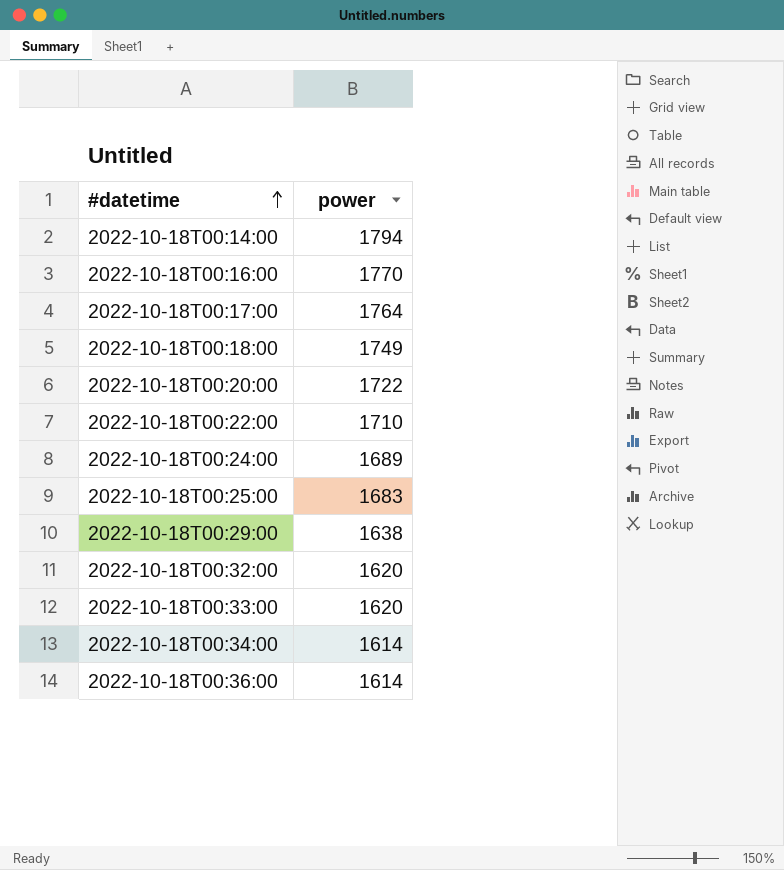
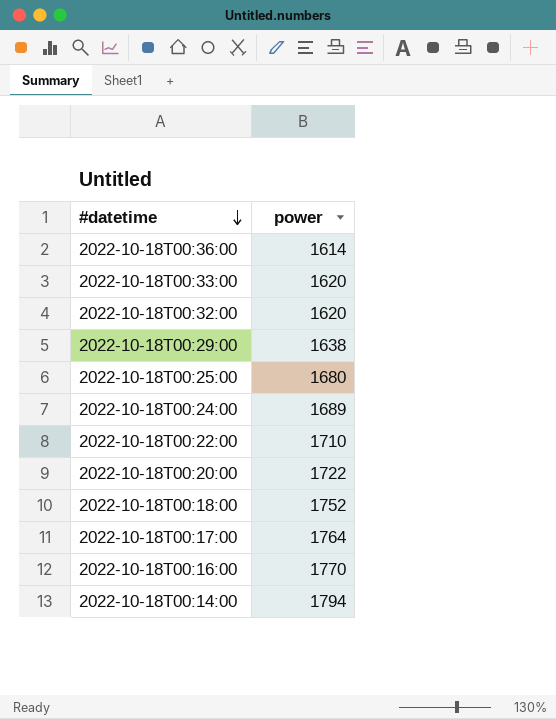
row order: #datetime ascending -> #datetime descending
row 2022-10-18T00:34:00: 1614 -> none
2022-10-18T00:25:00 | power: 1683 -> 1680
2022-10-18T00:18:00 | power: 1749 -> 1752

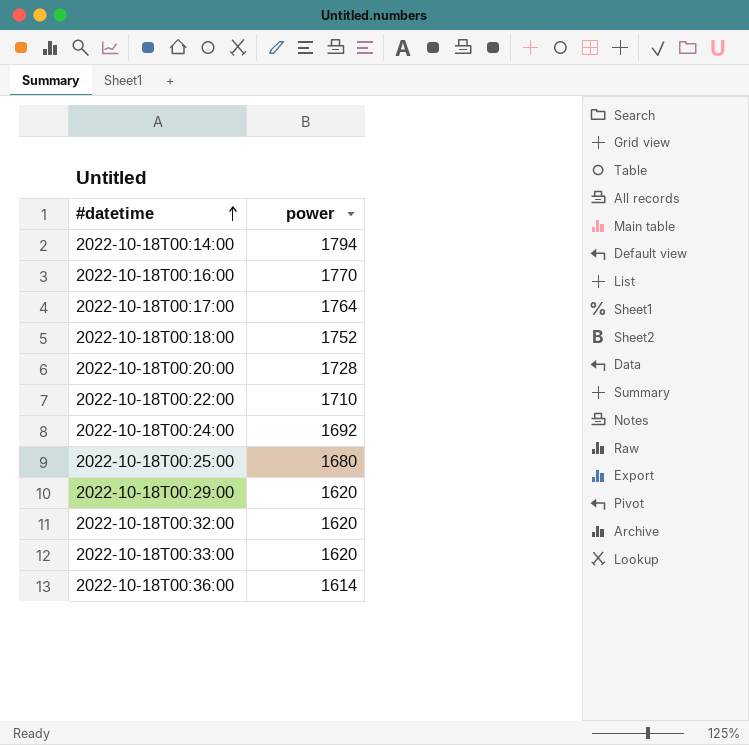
row order: #datetime descending -> #datetime ascending
2022-10-18T00:20:00 | power: 1722 -> 1728
2022-10-18T00:24:00 | power: 1689 -> 1692
2022-10-18T00:29:00 | power: 1638 -> 1620

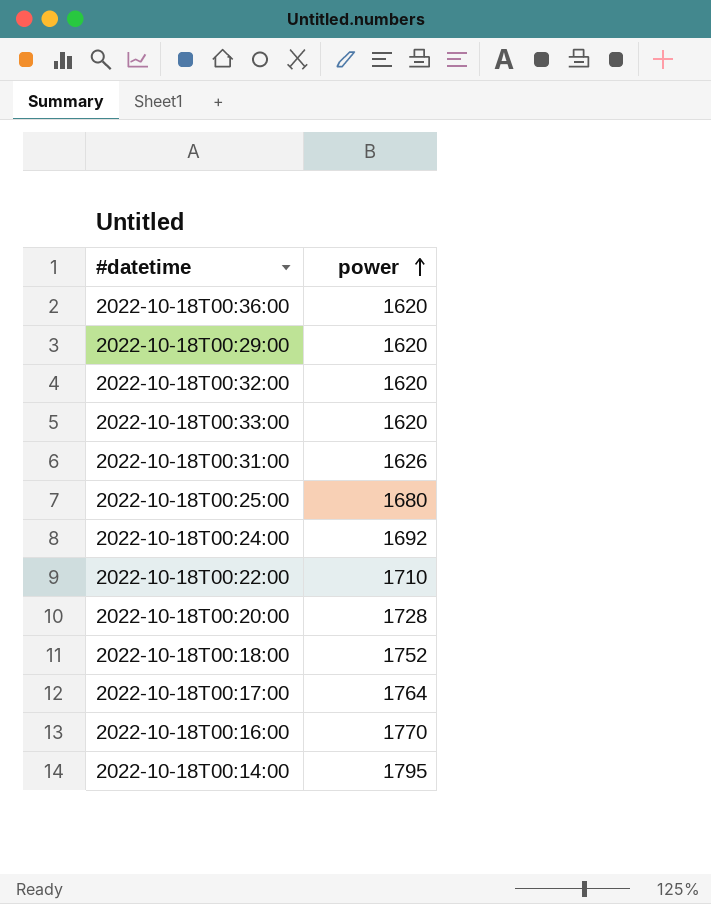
row order: #datetime ascending -> power ascending
2022-10-18T00:36:00 | power: 1614 -> 1620
row 2022-10-18T00:31:00: none -> 1626
2022-10-18T00:14:00 | power: 1794 -> 1795

